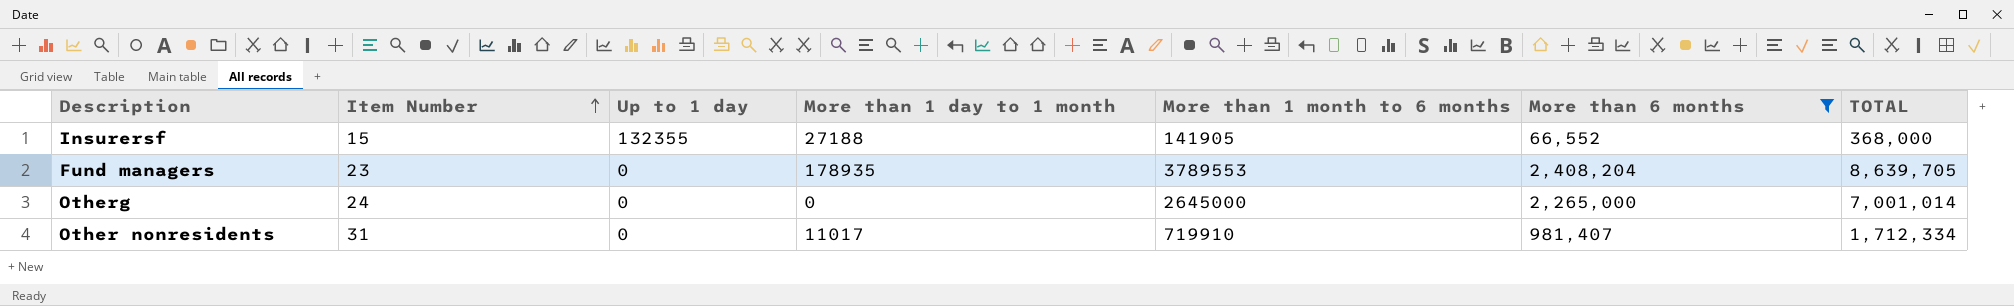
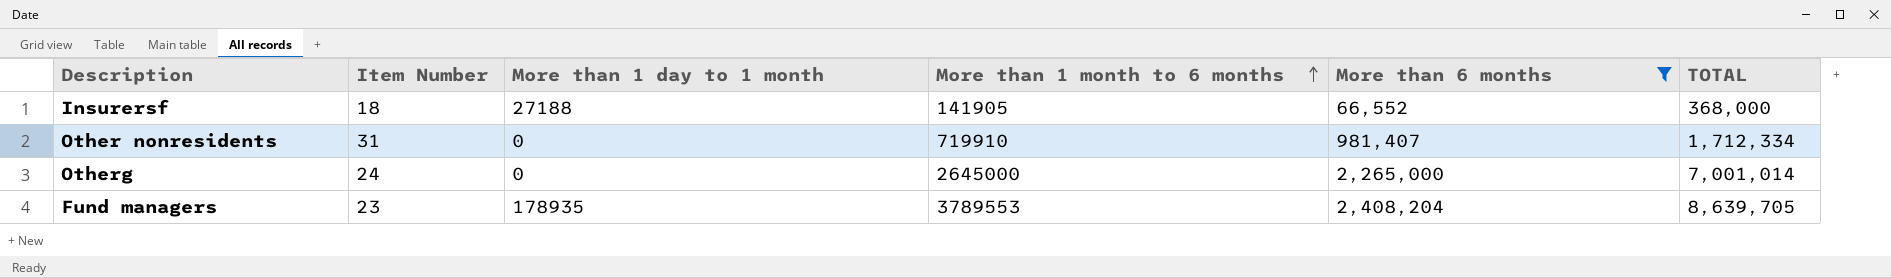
row order: Item Number ascending -> More than 1 month to 6 months ascending
column Up to 1 day | position: 3 -> none
Insurersf | Item Number: 15 -> 18
Other nonresidents | More than 1 day to 1 month: 11017 -> 0

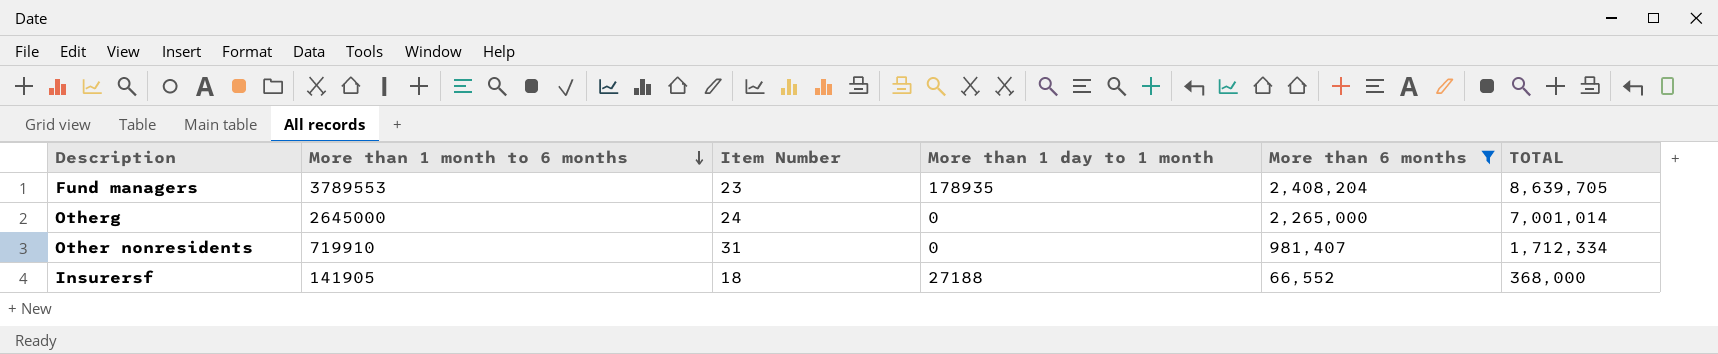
row order: More than 1 month to 6 months ascending -> More than 1 month to 6 months descending
column More than 1 month to 6 months | position: 4 -> 2

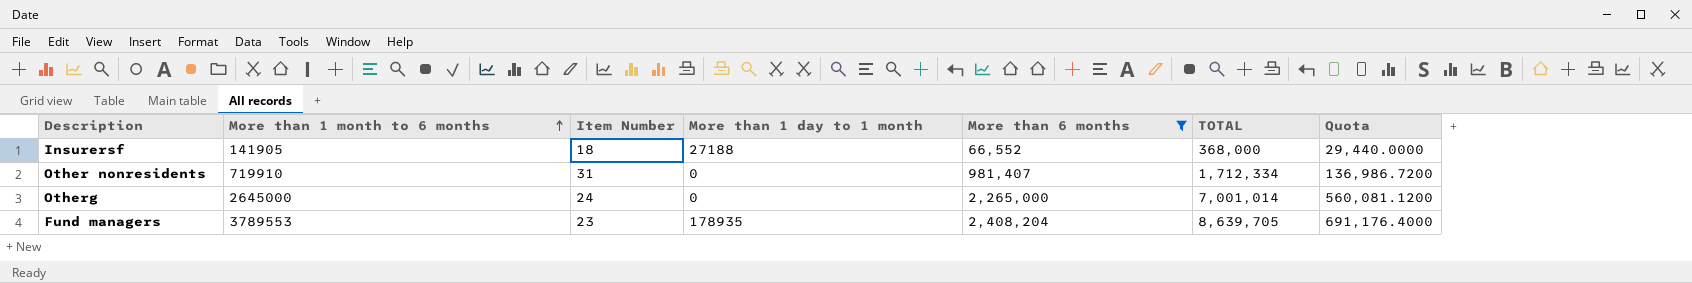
row order: More than 1 month to 6 months descending -> More than 1 month to 6 months ascending
column Quota | formula: none -> [TOTAL] * 0.08

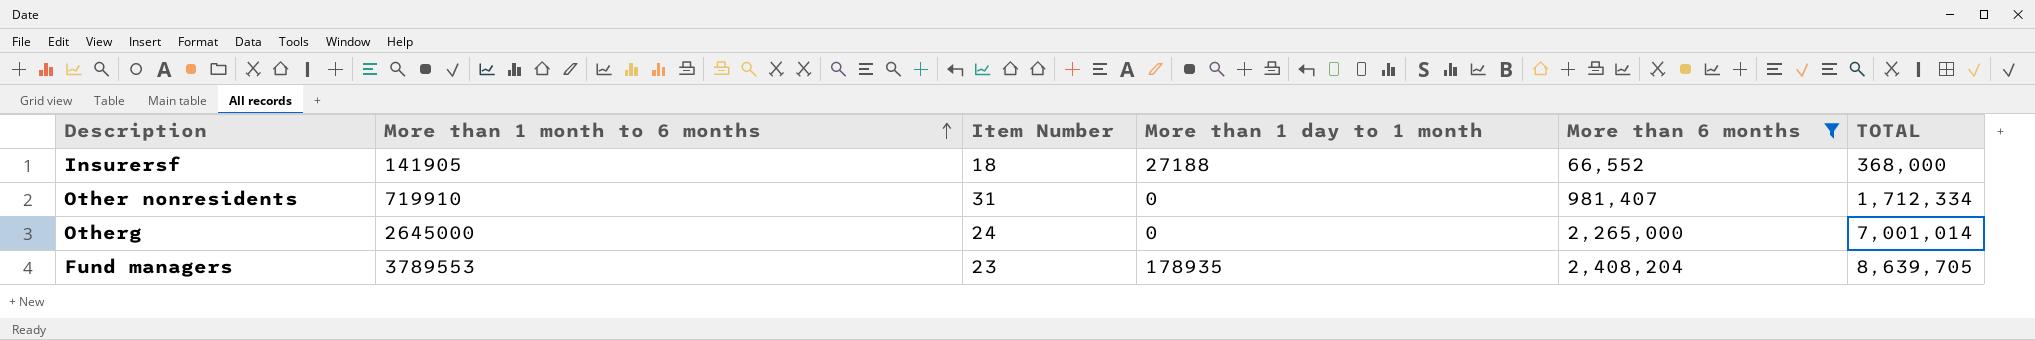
column Quota | formula: [TOTAL] * 0.08 -> none

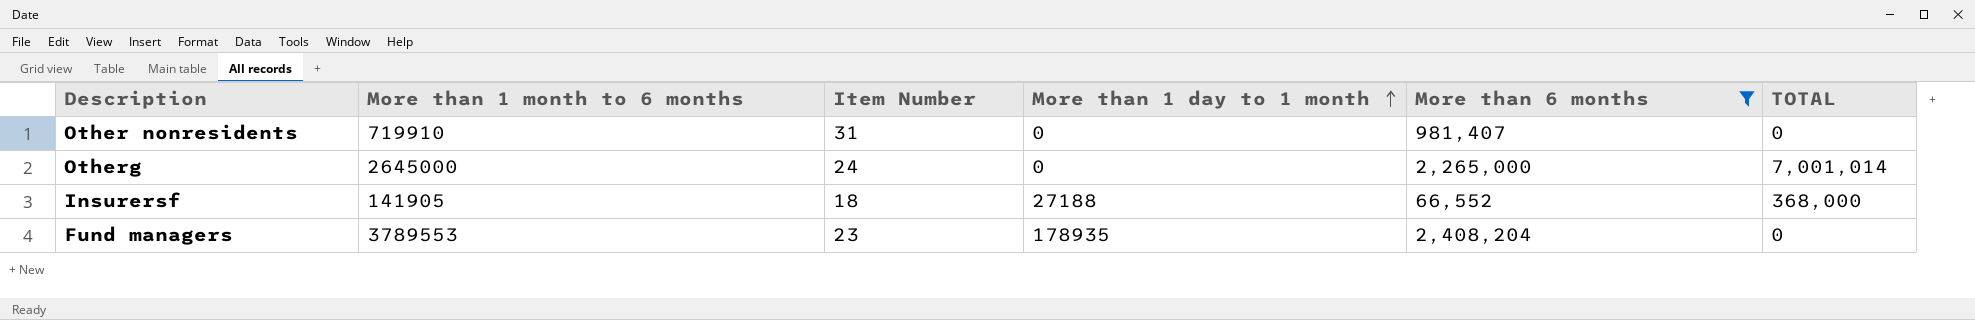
row order: More than 1 month to 6 months ascending -> More than 1 day to 1 month ascending
Other nonresidents | TOTAL: 1,712,334 -> 0
Fund managers | TOTAL: 8,639,705 -> 0

